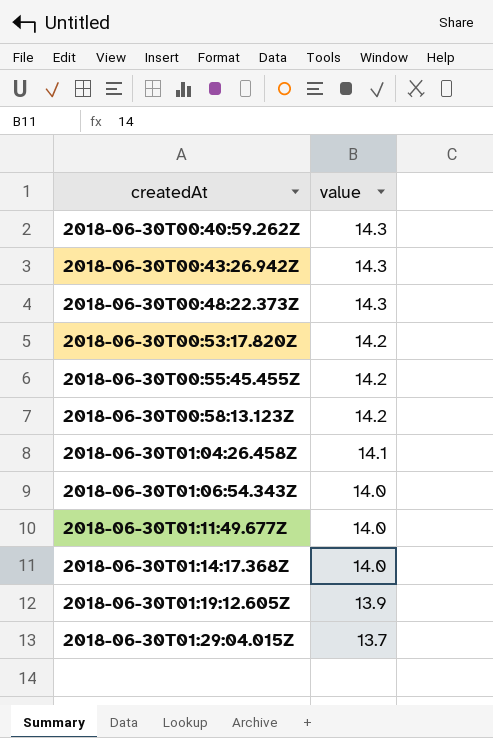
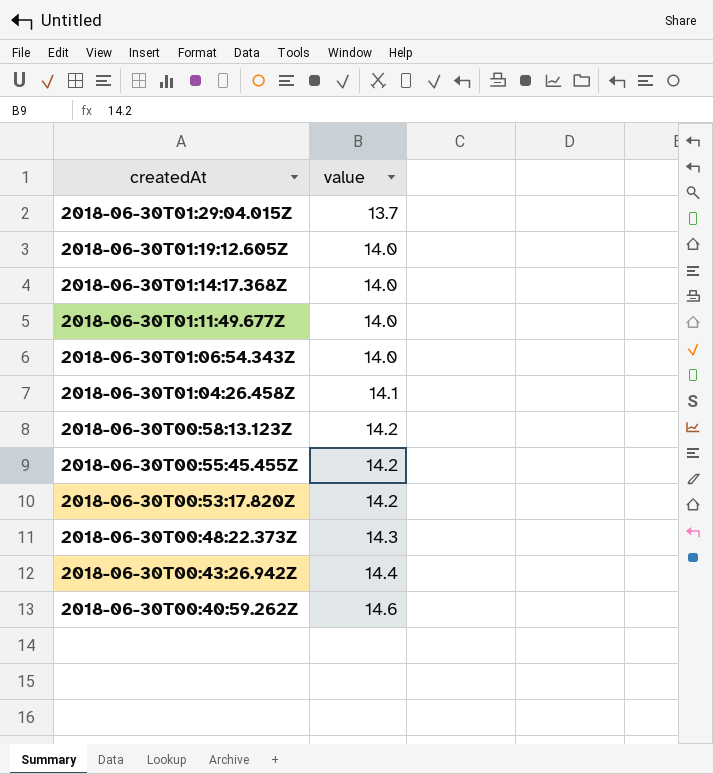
row order: createdAt ascending -> createdAt descending
2018-06-30T01:19:12.605Z | value: 13.9 -> 14.0
2018-06-30T00:43:26.942Z | value: 14.3 -> 14.4
2018-06-30T00:40:59.262Z | value: 14.3 -> 14.6

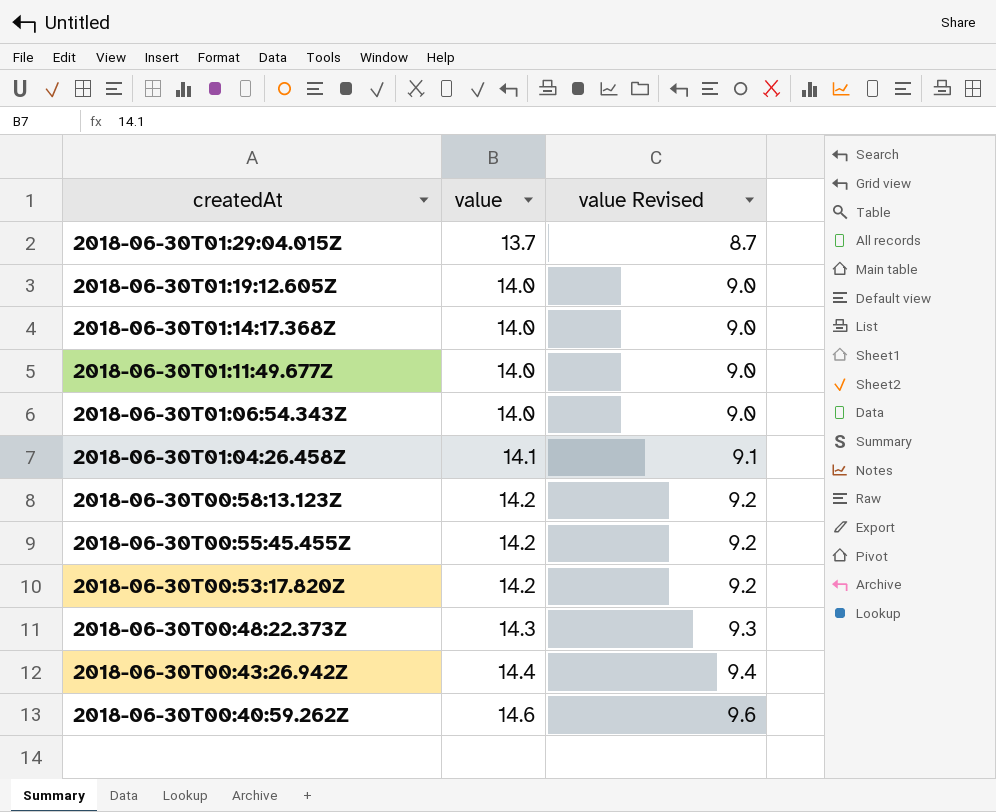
column value Revised | formula: none -> [value] - 5

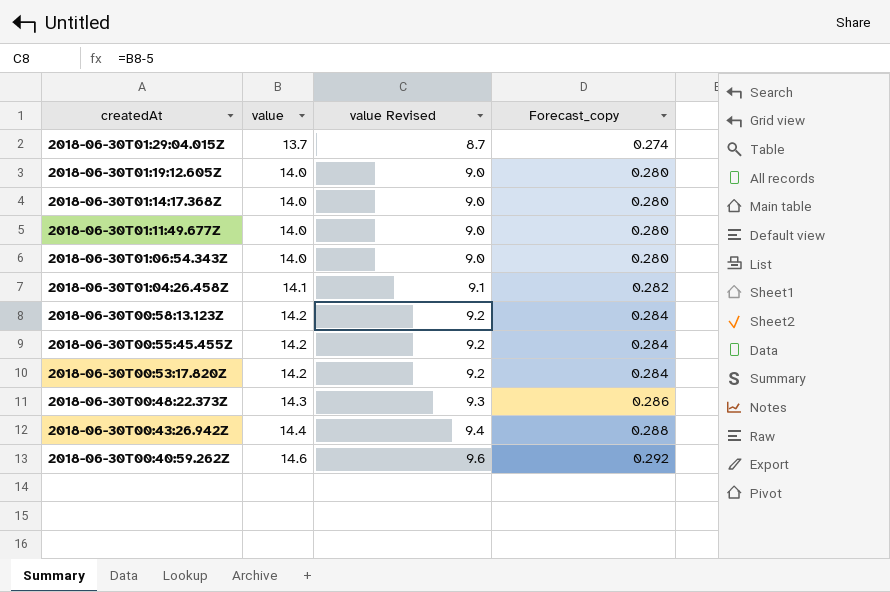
column Forecast_copy | formula: none -> [value] * 0.02

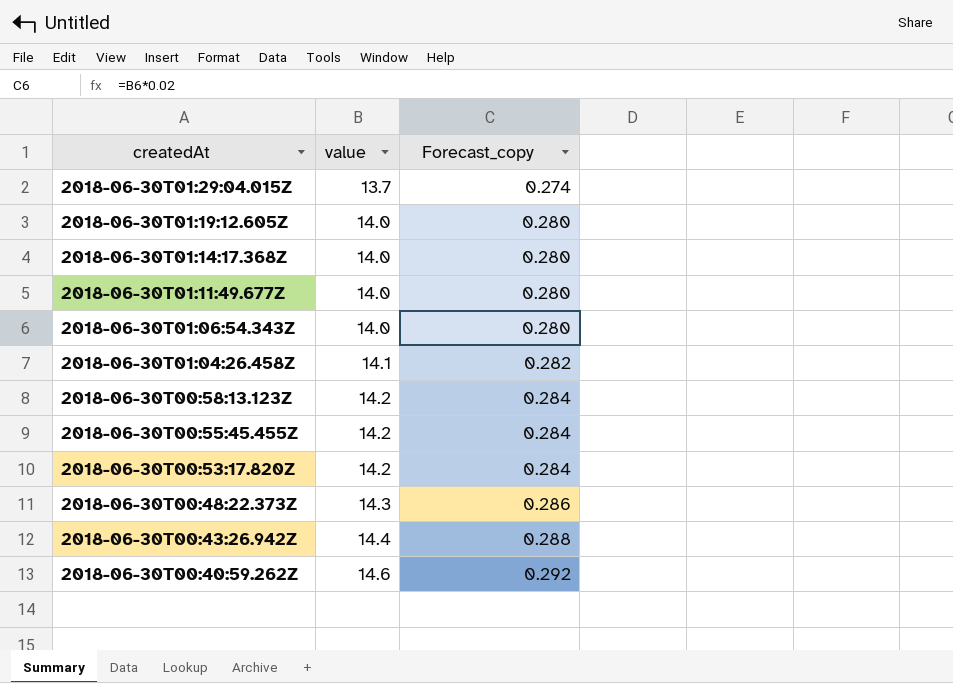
column value Revised | formula: [value] - 5 -> none

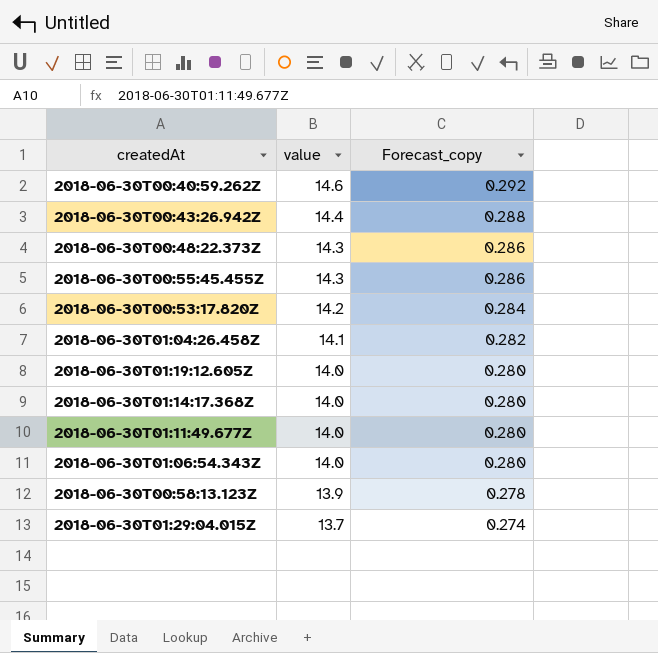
row order: createdAt descending -> value descending
2018-06-30T00:55:45.455Z | value: 14.2 -> 14.3
2018-06-30T00:55:45.455Z | Forecast_copy: 0.284 -> 0.286
2018-06-30T00:58:13.123Z | value: 14.2 -> 13.9
2018-06-30T00:58:13.123Z | Forecast_copy: 0.284 -> 0.278

